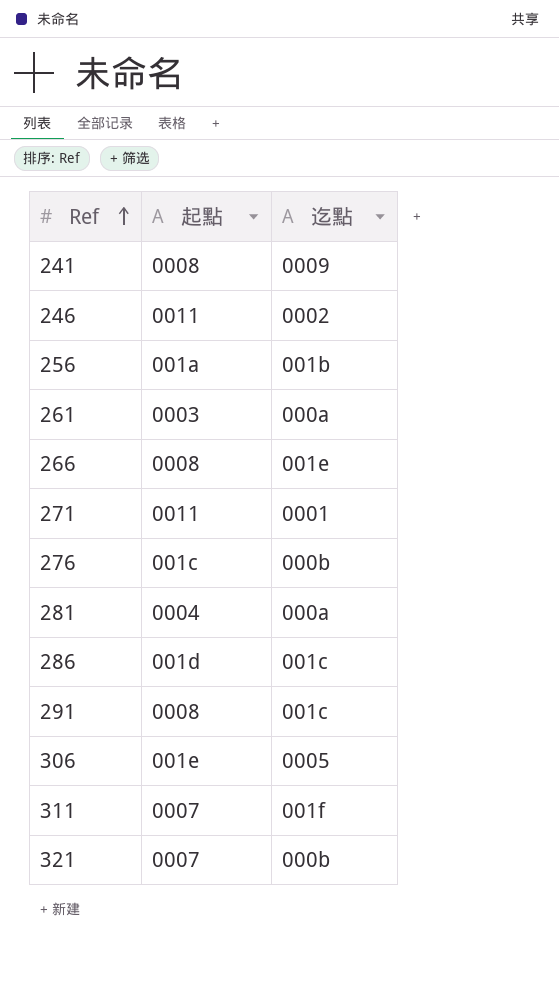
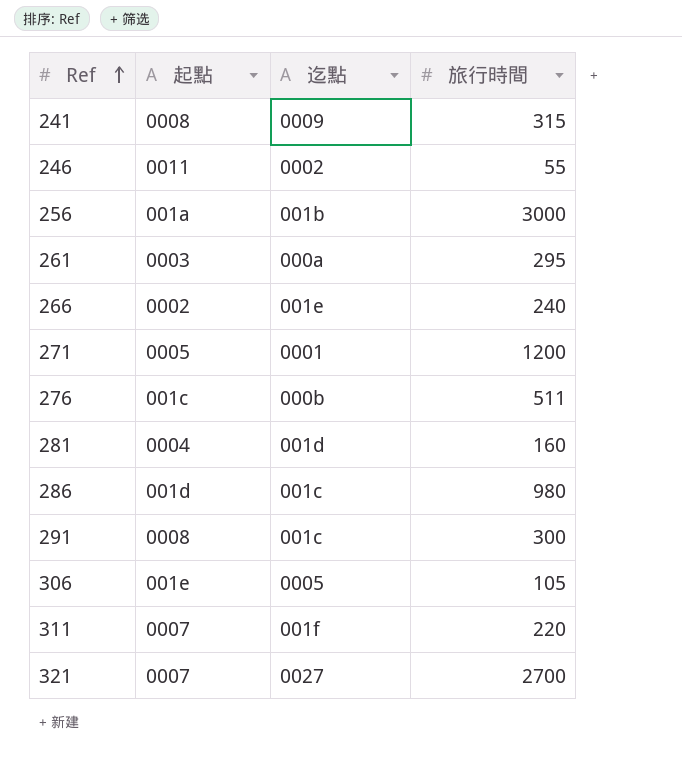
column 旅行時間 | position: none -> 4
266 | 起點: 0008 -> 0002
271 | 起點: 0011 -> 0005
281 | 迄點: 000a -> 001d
321 | 迄點: 000b -> 0027

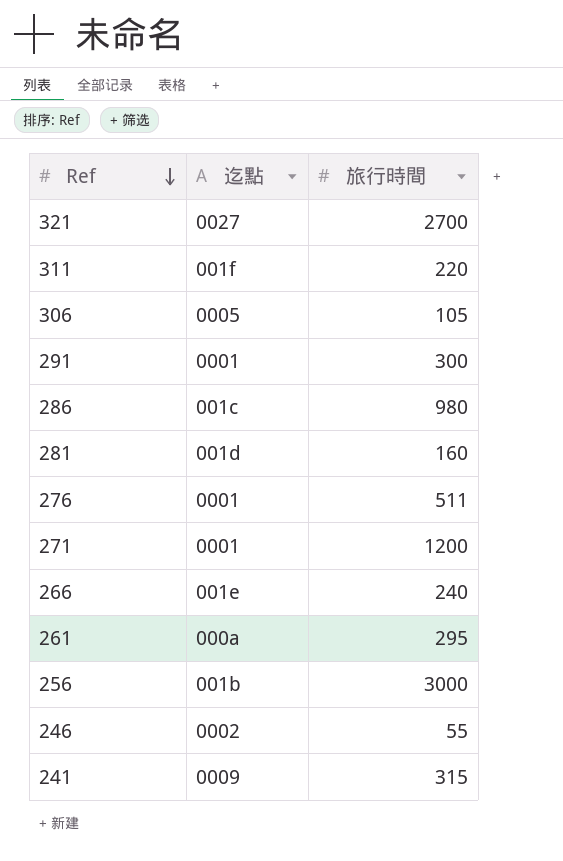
row order: Ref ascending -> Ref descending
column 起點 | position: 2 -> none
291 | 迄點: 001c -> 0001
276 | 迄點: 000b -> 0001

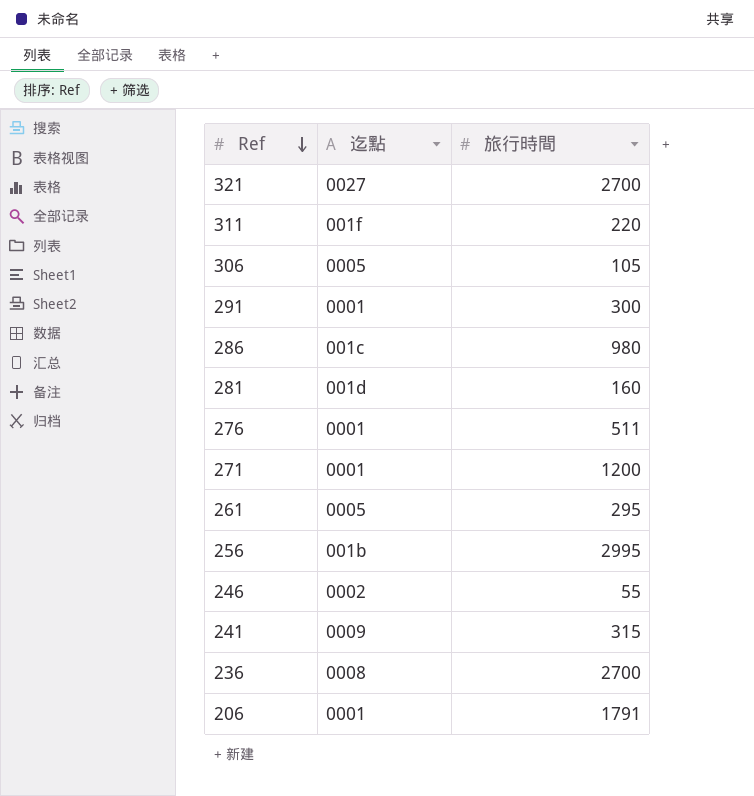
row 266: 001e | 240 -> none
261 | 迄點: 000a -> 0005
256 | 旅行時間: 3000 -> 2995
row 236: none -> 0008 | 2700
row 206: none -> 0001 | 1791

